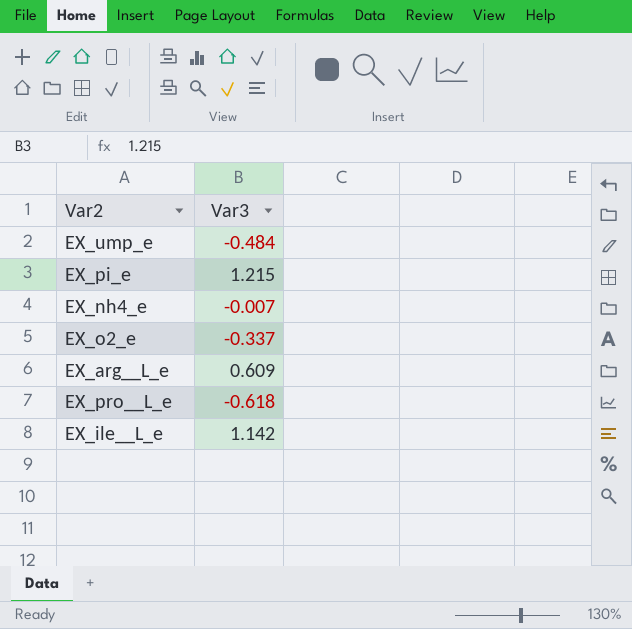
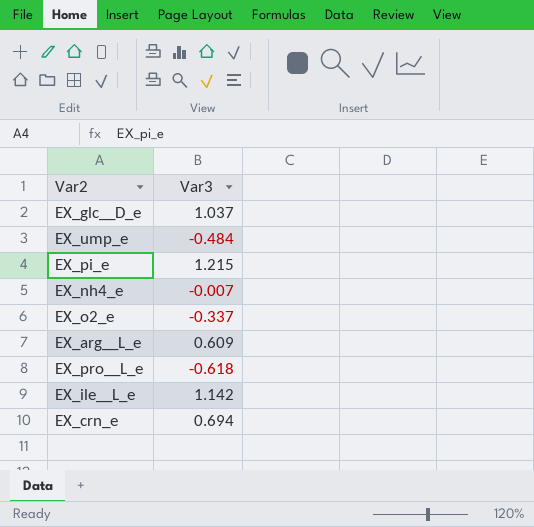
row EX_glc__D_e: none -> 1.037
row EX_crn_e: none -> 0.694

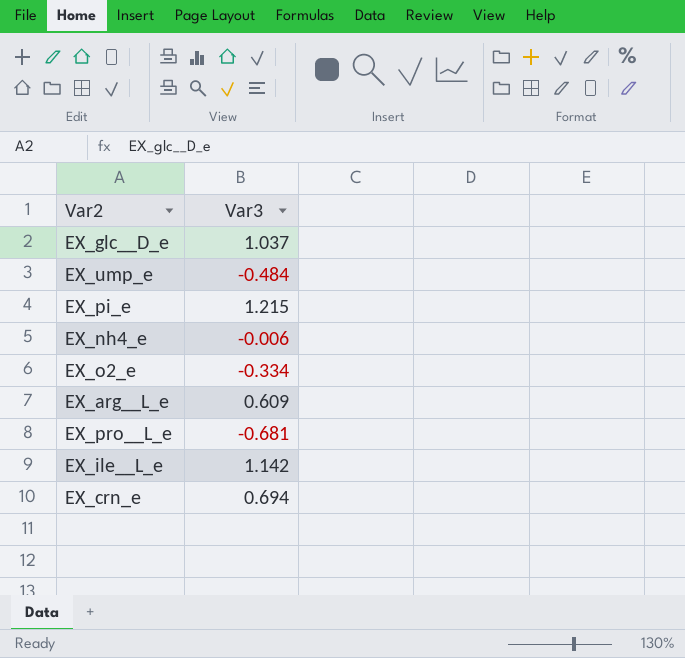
EX_nh4_e | Var3: -0.007 -> -0.006
EX_o2_e | Var3: -0.337 -> -0.334
EX_pro__L_e | Var3: -0.618 -> -0.681

